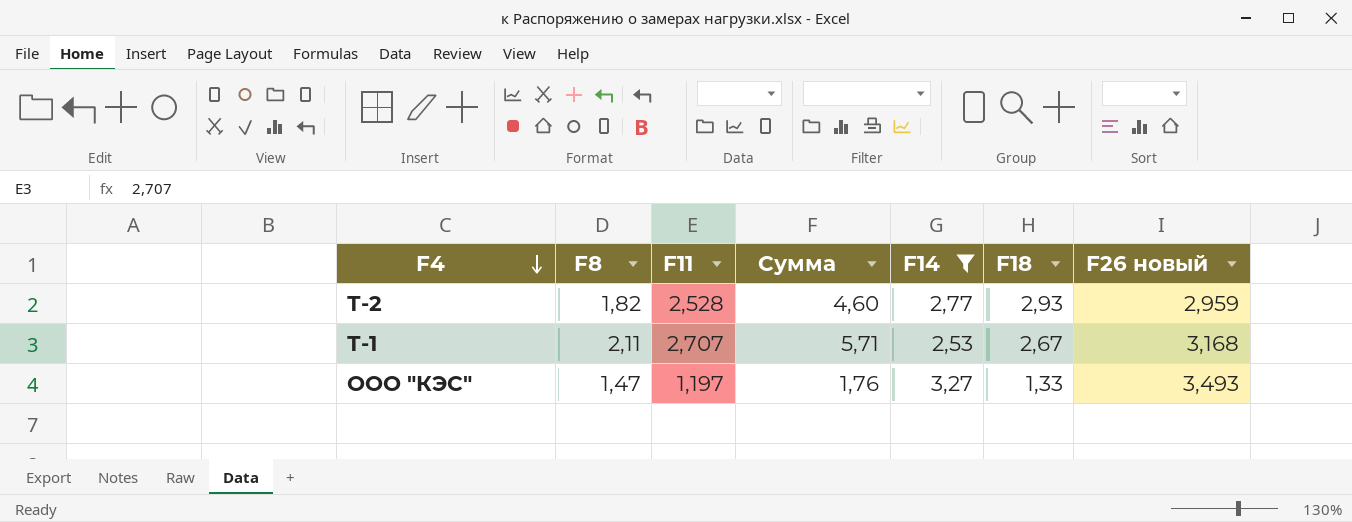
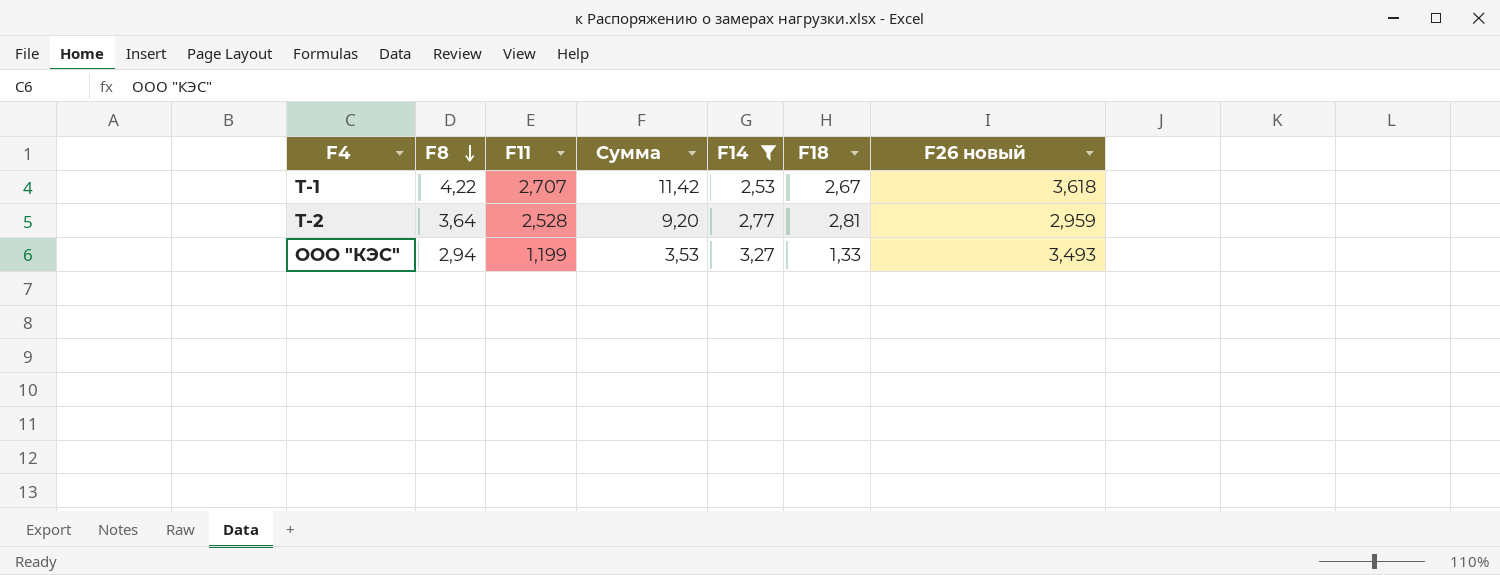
row order: F4 descending -> F8 descending
Т-1 | F8: 2,11 -> 4,22
Т-1 | Сумма: 5,71 -> 11,42
Т-1 | F26 новый: 3,168 -> 3,618
Т-2 | F8: 1,82 -> 3,64
Т-2 | Сумма: 4,60 -> 9,20
Т-2 | F18: 2,93 -> 2,81
ООО "КЭС" | F8: 1,47 -> 2,94
ООО "КЭС" | F11: 1,197 -> 1,199
ООО "КЭС" | Сумма: 1,76 -> 3,53

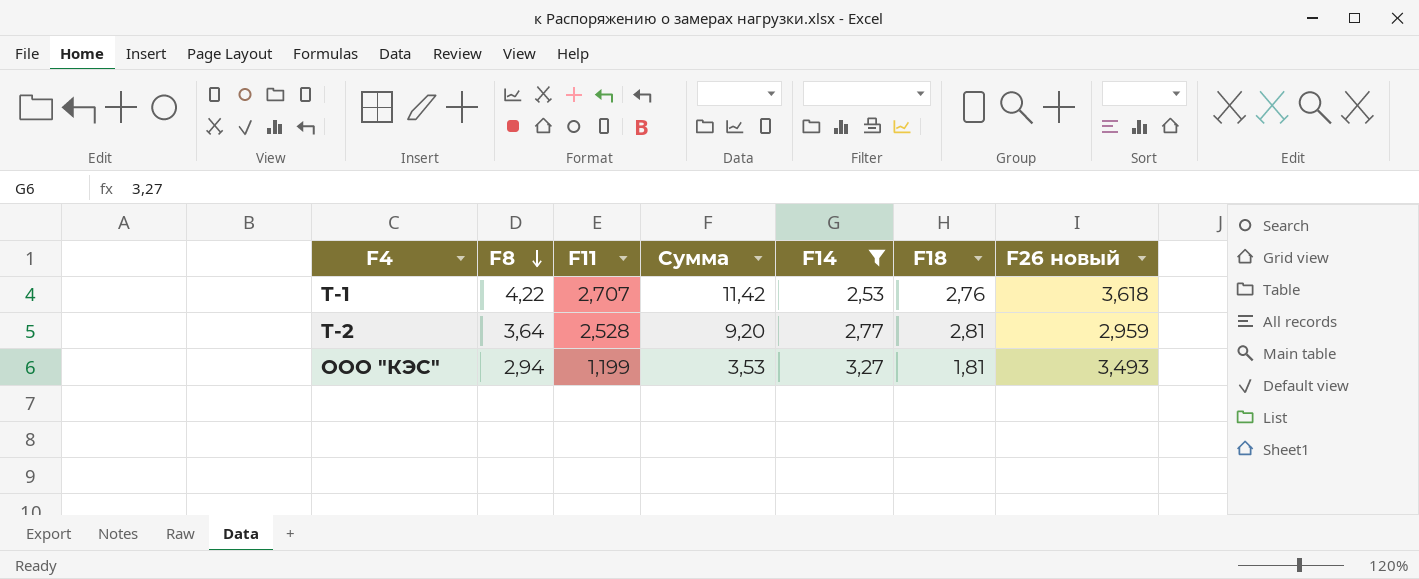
Т-1 | F18: 2,67 -> 2,76
ООО "КЭС" | F18: 1,33 -> 1,81

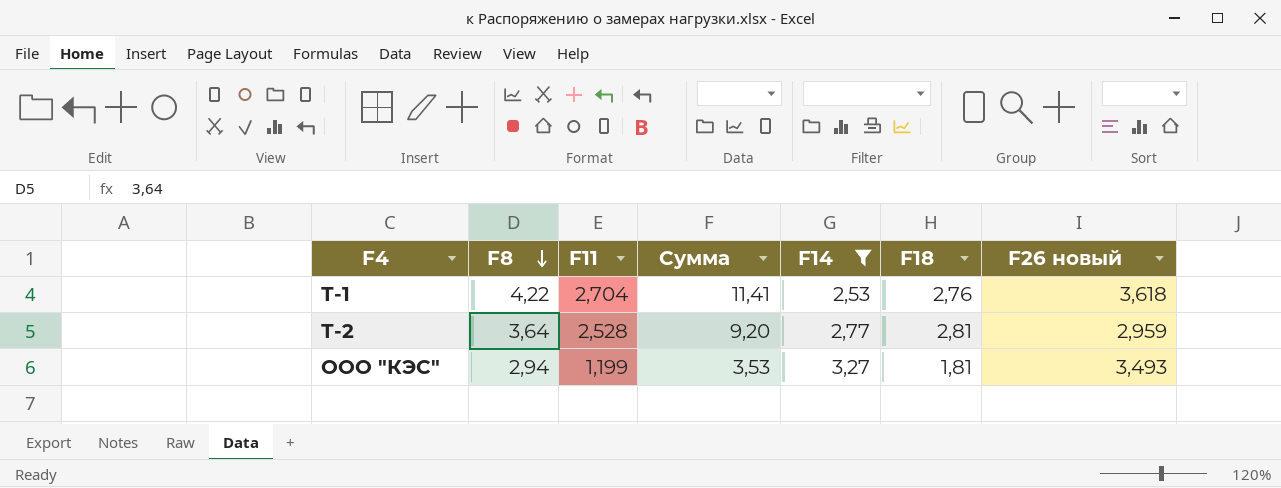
Т-1 | F11: 2,707 -> 2,704
Т-1 | Сумма: 11,42 -> 11,41

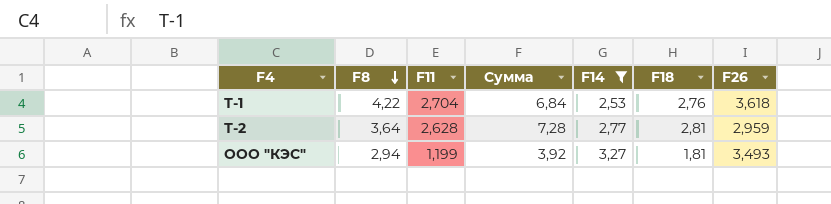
column Сумма | formula: [F8] * [F11] -> [F11] * [F14]
column name: F26 новый -> F26
Т-2 | F11: 2,528 -> 2,628

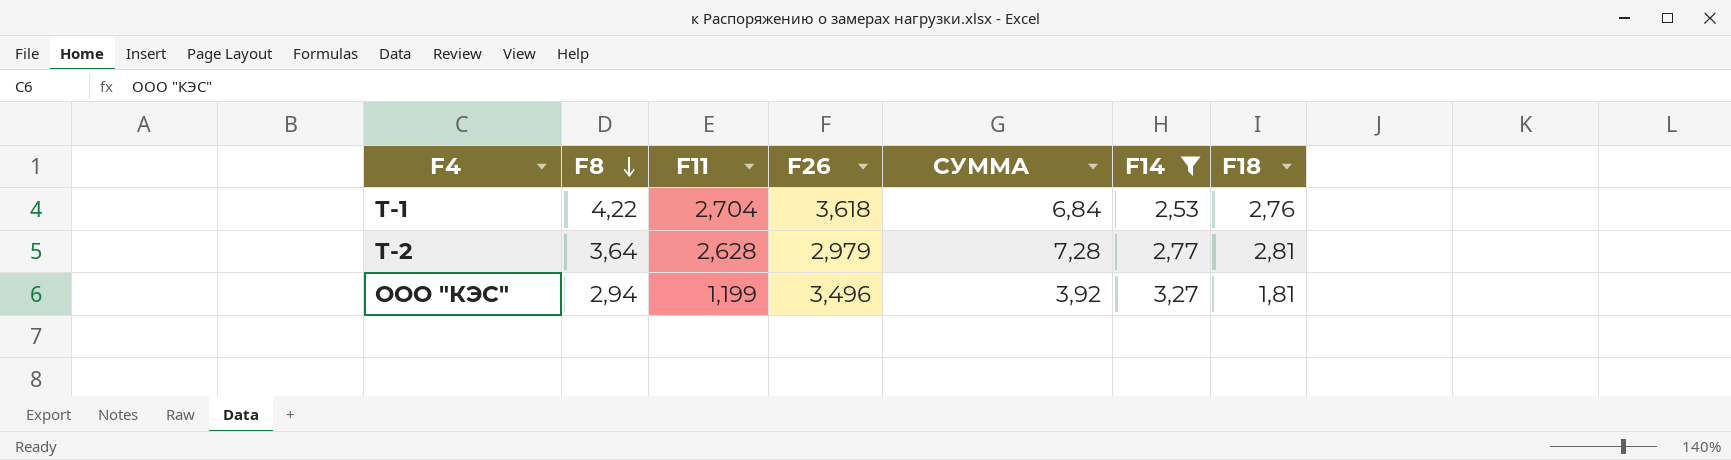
column F26 | position: 7 -> 4
column name: Сумма -> СУММА
Т-2 | F26: 2,959 -> 2,979
ООО "КЭС" | F26: 3,493 -> 3,496

